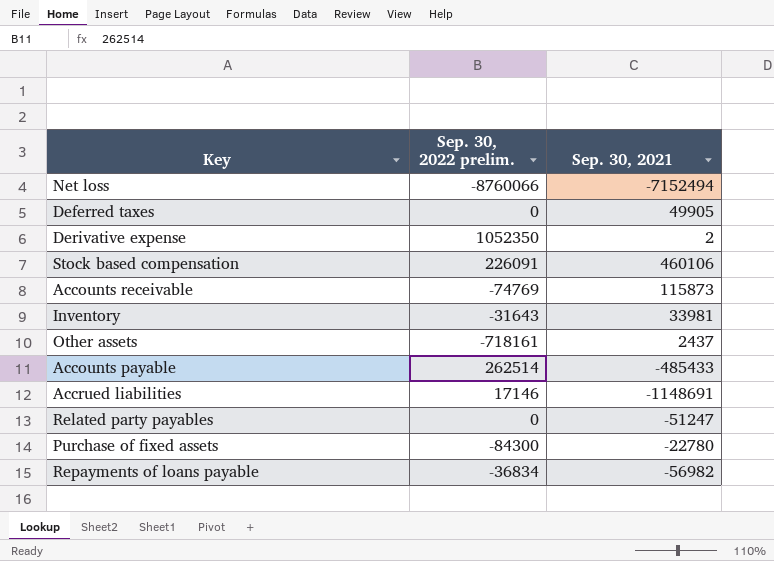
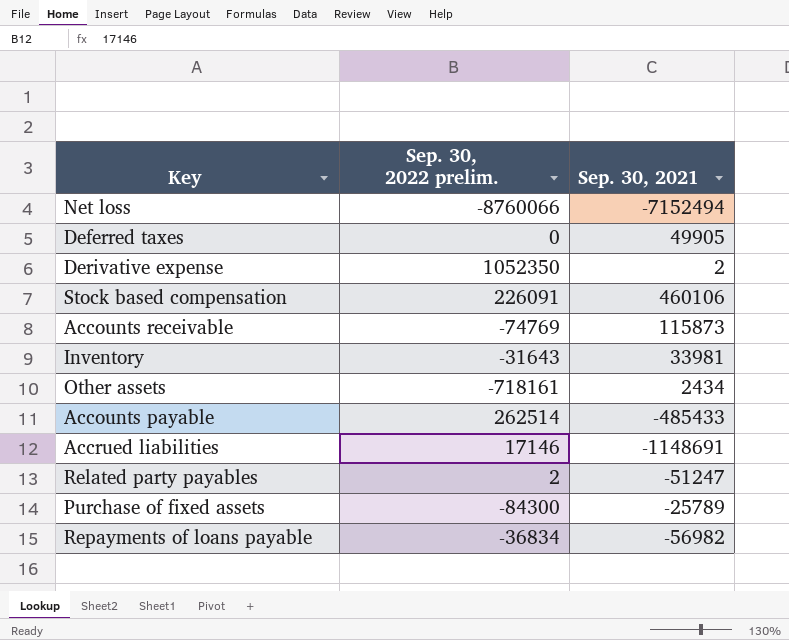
Other assets | Sep. 30, 2021: 2437 -> 2434
Related party payables | Sep. 30, 2022 prelim.: 0 -> 2
Purchase of fixed assets | Sep. 30, 2021: -22780 -> -25789

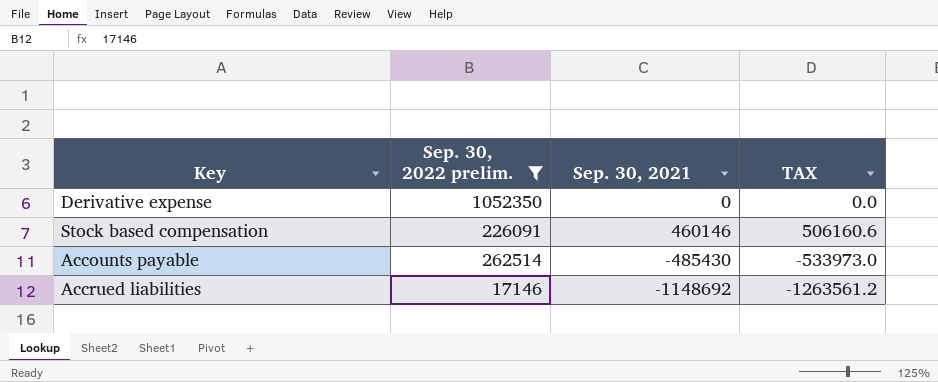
filter: none -> Sep. 30, 2022 prelim. >= 17146
column TAX | formula: none -> [Sep. 30, 2021] * 1.1
Derivative expense | Sep. 30, 2021: 2 -> 0
Stock based compensation | Sep. 30, 2021: 460106 -> 460146
Accounts payable | Sep. 30, 2021: -485433 -> -485430
Accrued liabilities | Sep. 30, 2021: -1148691 -> -1148692

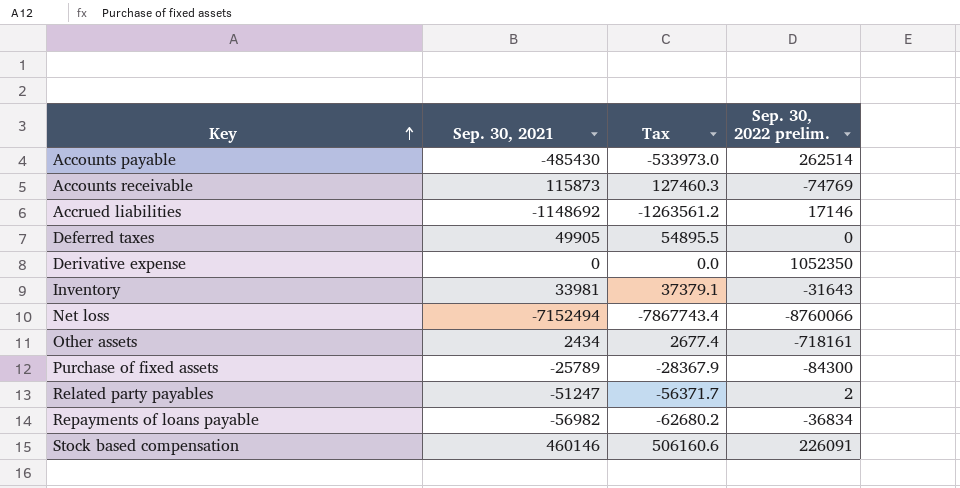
filter: Sep. 30, 2022 prelim. >= 17146 -> none
row order: none -> Key ascending
column name: TAX -> Tax
column Sep. 30, 2022 prelim. | position: 2 -> 4

